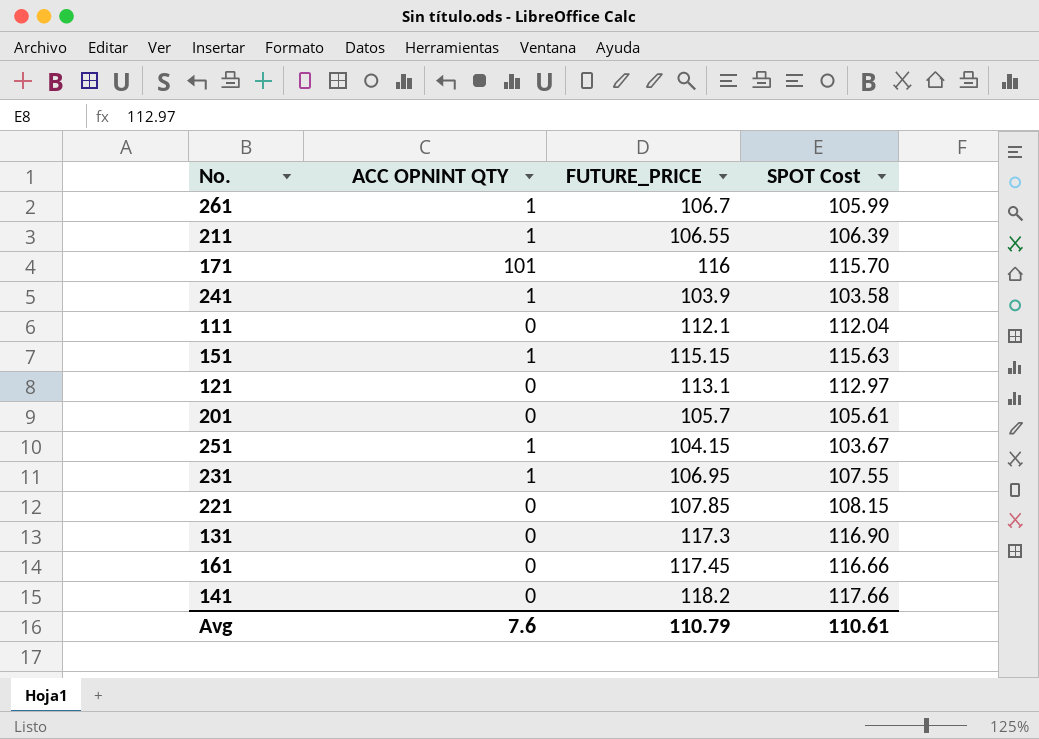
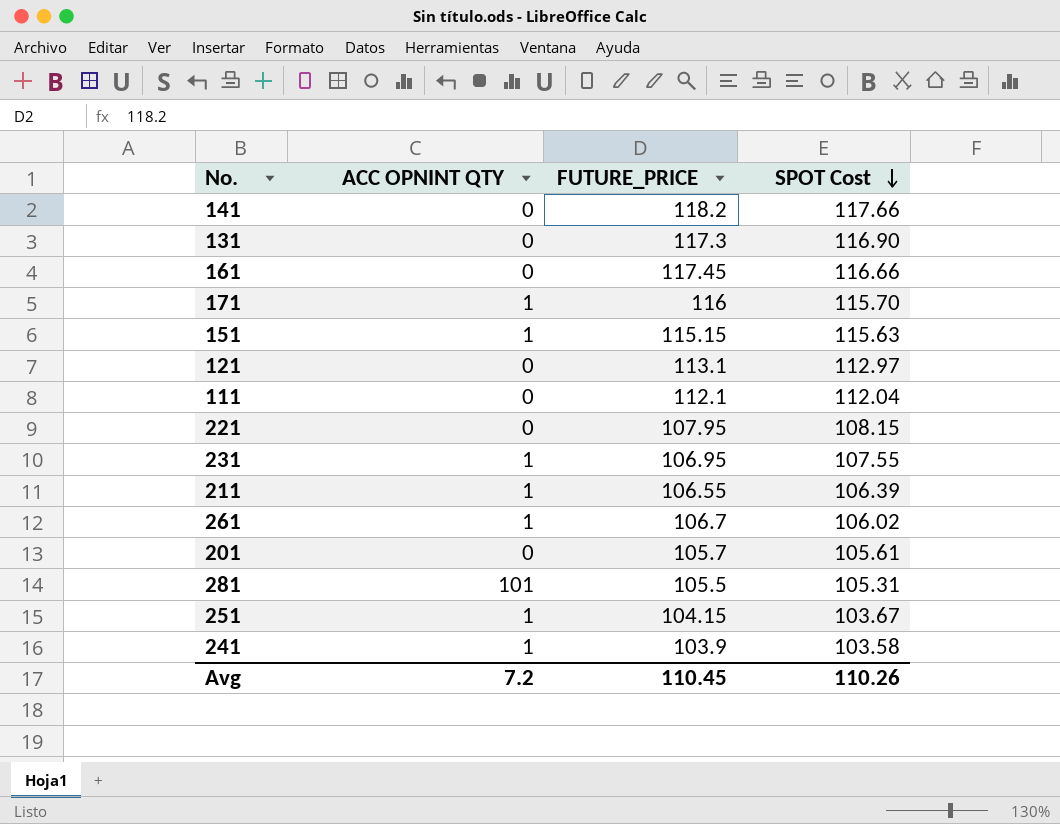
row order: none -> SPOT Cost descending
171 | ACC OPNINT QTY: 101 -> 1
221 | FUTURE_PRICE: 107.85 -> 107.95
261 | SPOT Cost: 105.99 -> 106.02
row 281: none -> 101 | 105.5 | 105.31
Avg | ACC OPNINT QTY: 7.6 -> 7.2
Avg | FUTURE_PRICE: 110.79 -> 110.45
Avg | SPOT Cost: 110.61 -> 110.26

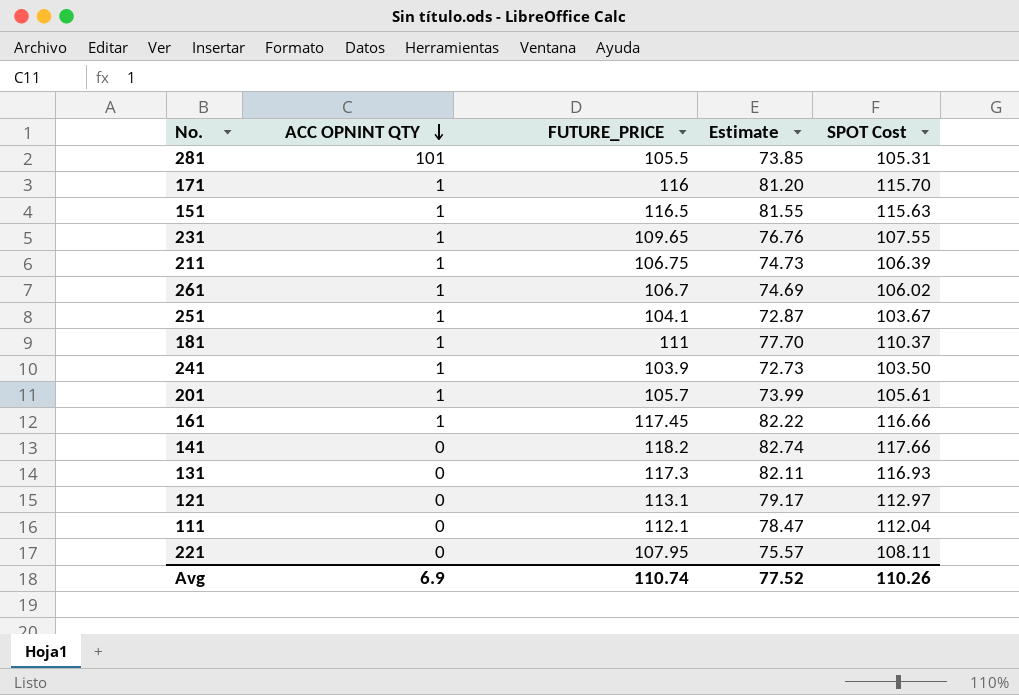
row order: SPOT Cost descending -> ACC OPNINT QTY descending
column Estimate | formula: none -> [FUTURE_PRICE] * 0.7
151 | FUTURE_PRICE: 115.15 -> 116.5
231 | FUTURE_PRICE: 106.95 -> 109.65
211 | FUTURE_PRICE: 106.55 -> 106.75
251 | FUTURE_PRICE: 104.15 -> 104.1
row 181: none -> 1 | 111 | 77.70 | 110.37
241 | SPOT Cost: 103.58 -> 103.50
201 | ACC OPNINT QTY: 0 -> 1
161 | ACC OPNINT QTY: 0 -> 1
131 | SPOT Cost: 116.90 -> 116.93
221 | SPOT Cost: 108.15 -> 108.11
Avg | ACC OPNINT QTY: 7.2 -> 6.9
Avg | FUTURE_PRICE: 110.45 -> 110.74

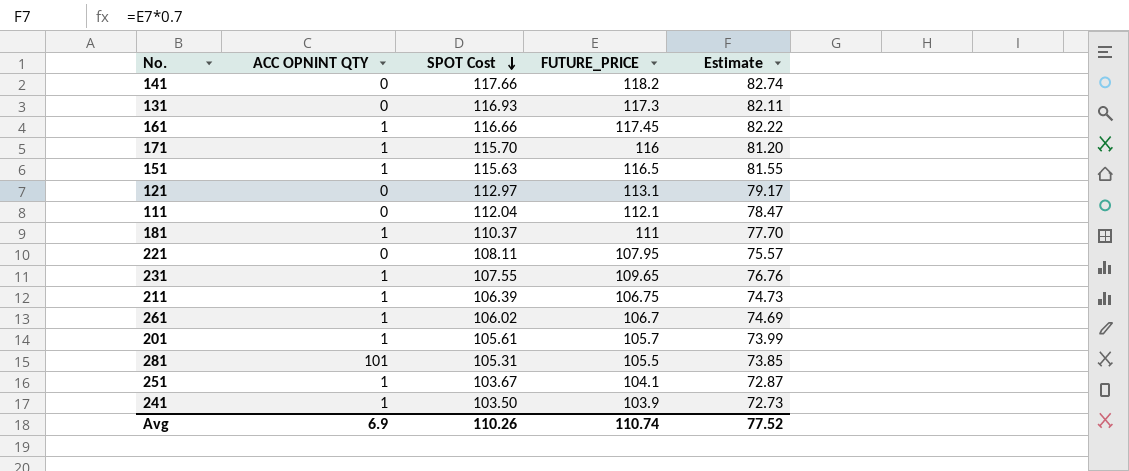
row order: ACC OPNINT QTY descending -> SPOT Cost descending
column SPOT Cost | position: 5 -> 3

